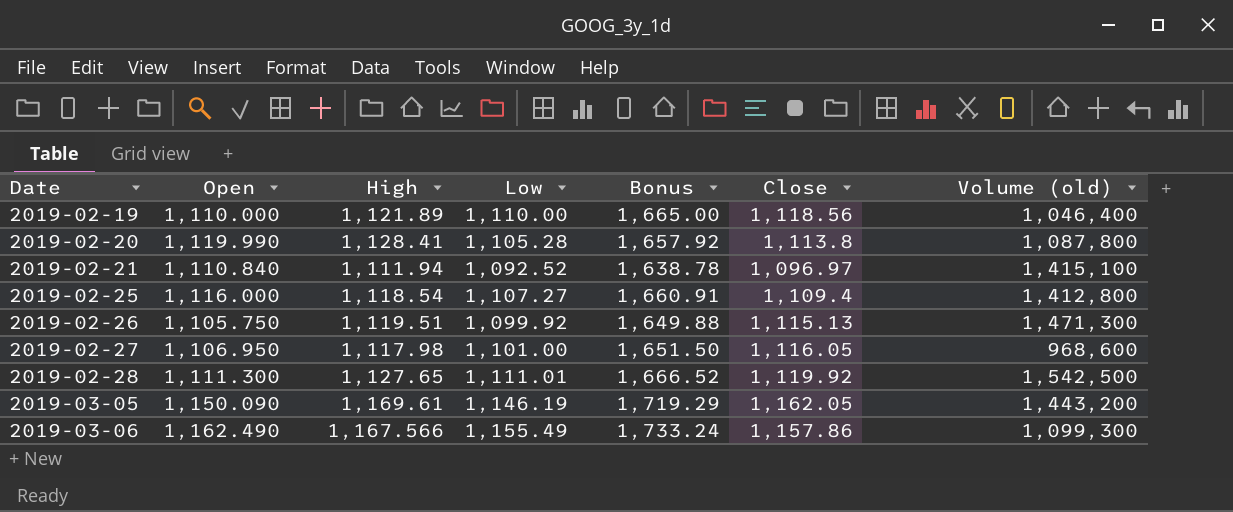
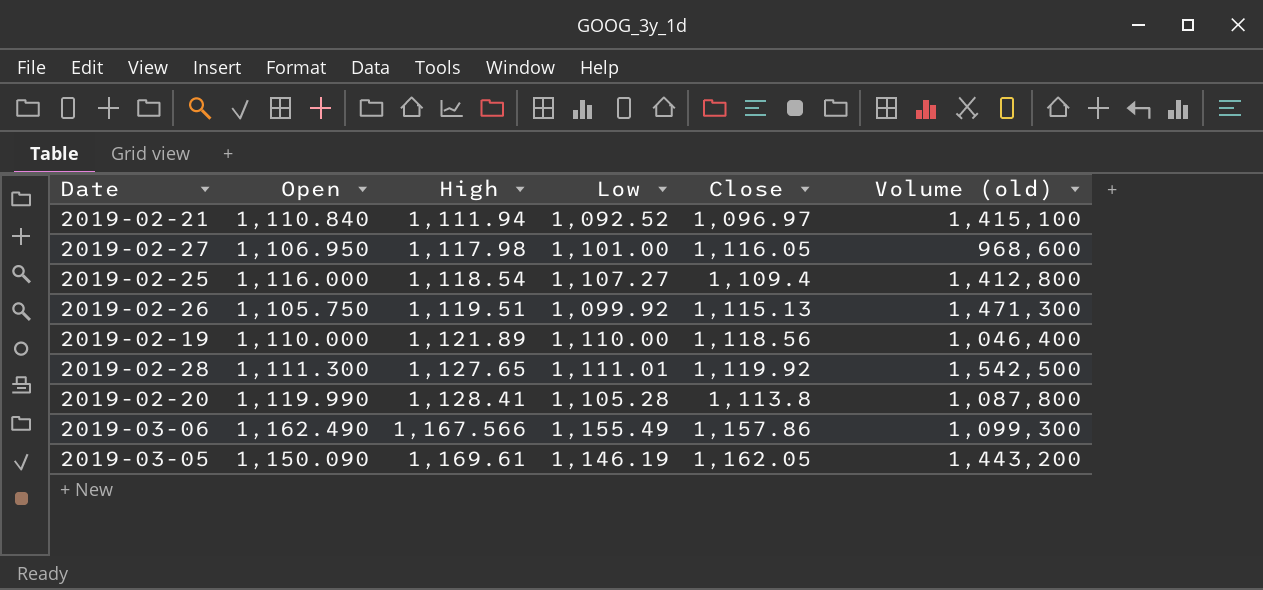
row order: Date ascending -> High ascending
column Bonus | formula: [Low] * 1.5 -> none

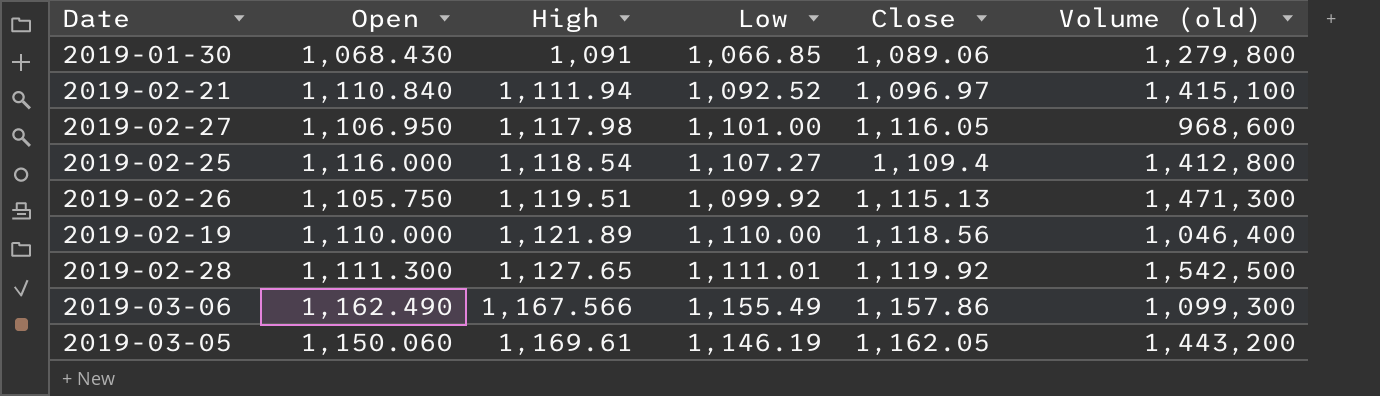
row 2019-02-20: 1,119.990 | 1,128.41 | 1,105.28 | 1,113.8 | 1,087,800 -> none
row 2019-01-30: none -> 1,068.430 | 1,091 | 1,066.85 | 1,089.06 | 1,279,800
2019-03-05 | Open: 1,150.090 -> 1,150.060

